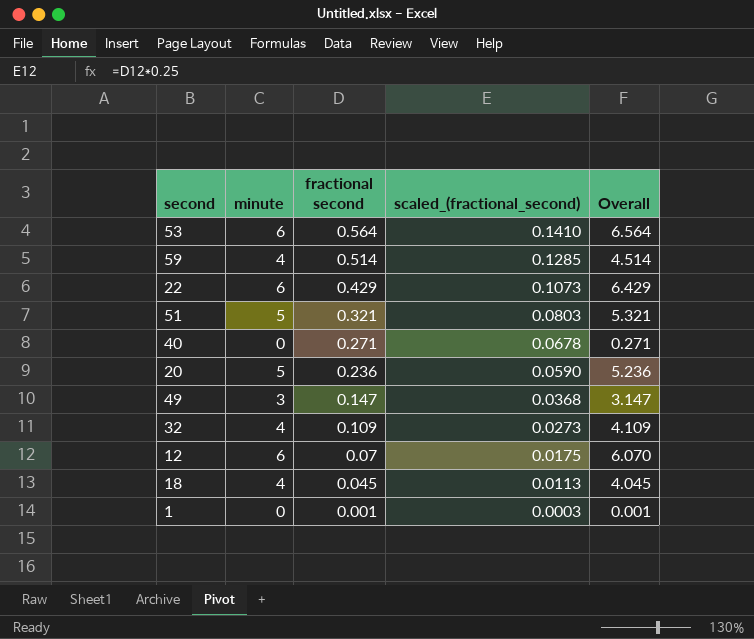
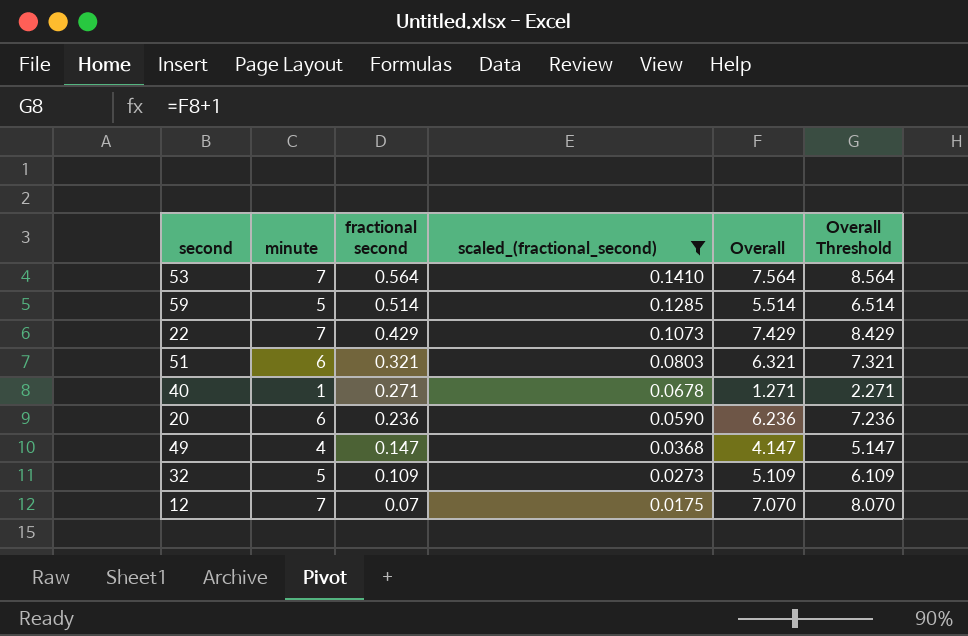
filter: none -> scaled_(fractional_second) >= 0.0175
column Overall Threshold | formula: none -> [Overall] + 1
53 | minute: 6 -> 7
53 | Overall: 6.564 -> 7.564
59 | minute: 4 -> 5
59 | Overall: 4.514 -> 5.514
22 | minute: 6 -> 7
22 | Overall: 6.429 -> 7.429
51 | minute: 5 -> 6
51 | Overall: 5.321 -> 6.321
40 | minute: 0 -> 1
40 | Overall: 0.271 -> 1.271
20 | minute: 5 -> 6
20 | Overall: 5.236 -> 6.236
49 | minute: 3 -> 4
49 | Overall: 3.147 -> 4.147
32 | minute: 4 -> 5
32 | Overall: 4.109 -> 5.109
12 | minute: 6 -> 7
12 | Overall: 6.070 -> 7.070

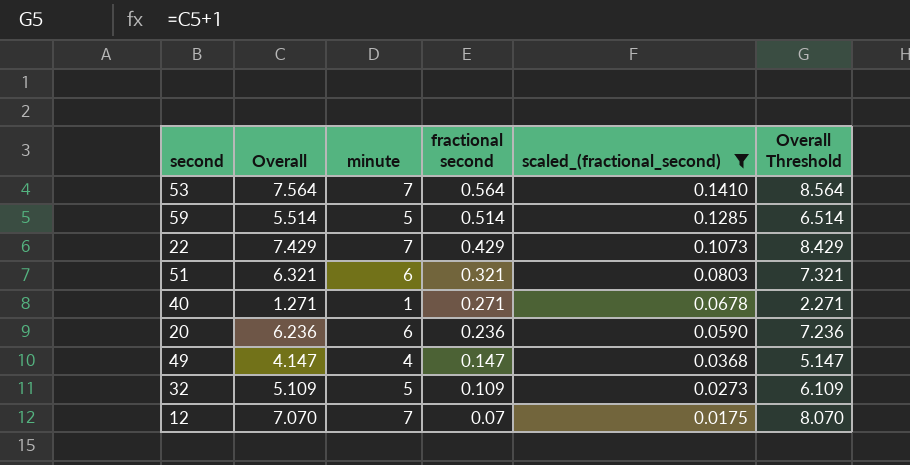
column Overall | position: 5 -> 2

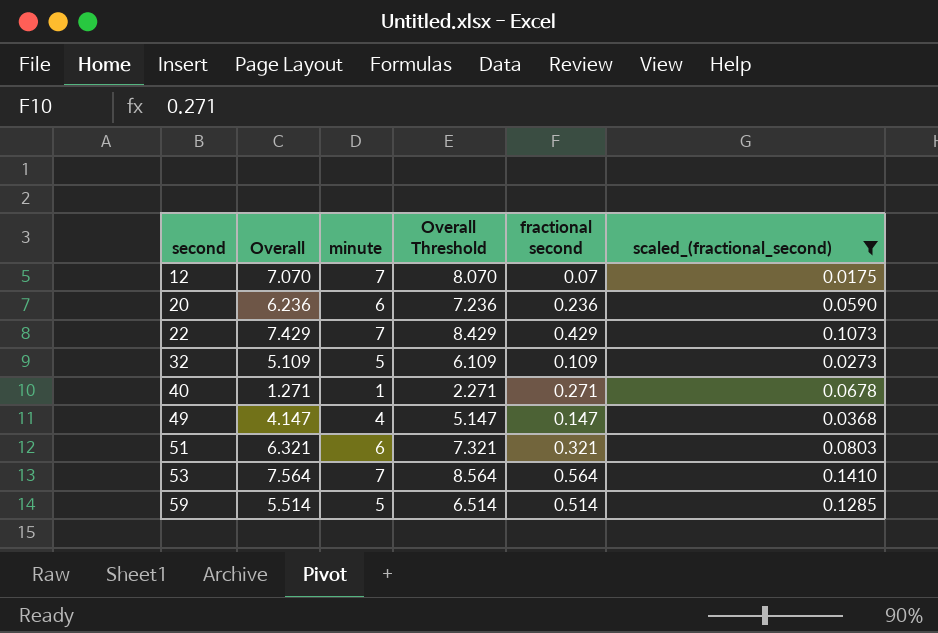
row order: fractional second descending -> second ascending
column Overall Threshold | position: 6 -> 4

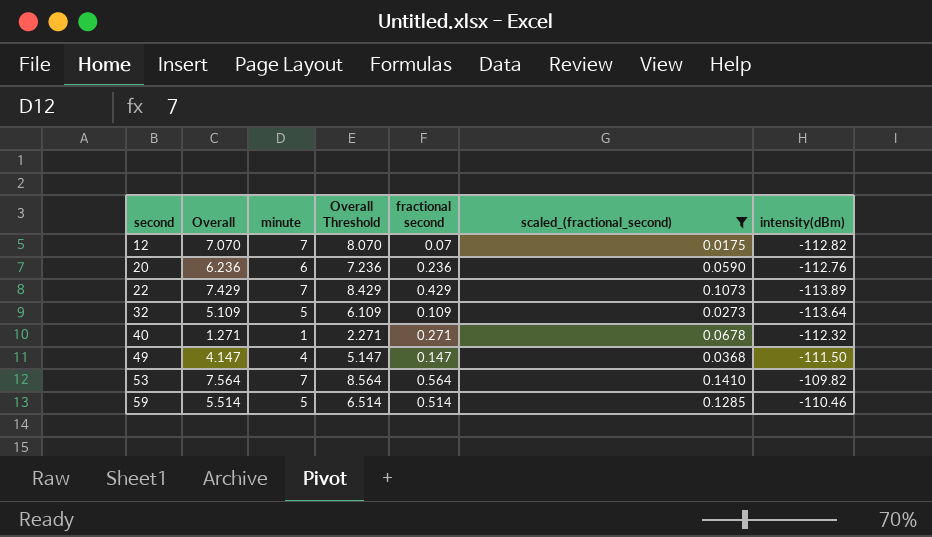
column intensity(dBm) | position: none -> 7
row 51: 6.321 | 6 | 7.321 | 0.321 | 0.0803 -> none

